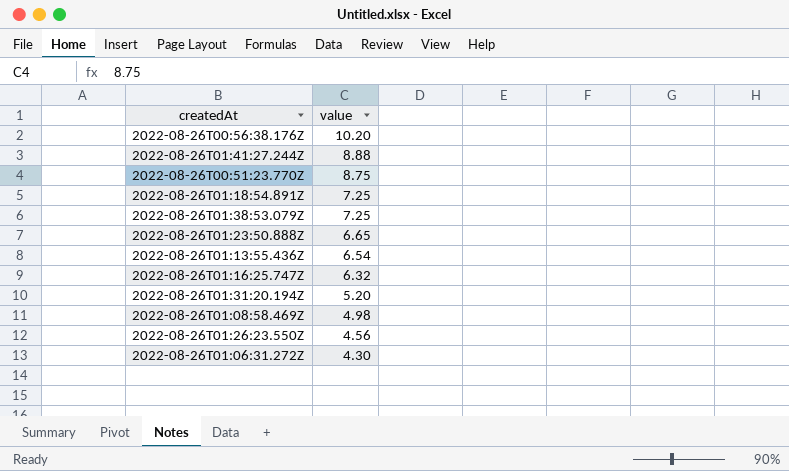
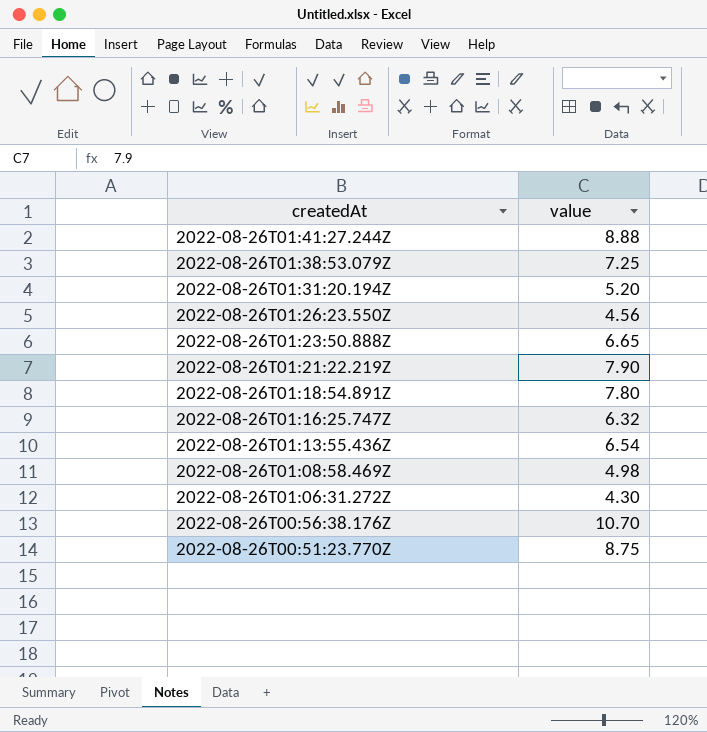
row order: value descending -> createdAt descending
row 2022-08-26T01:21:22.219Z: none -> 7.90
2022-08-26T01:18:54.891Z | value: 7.25 -> 7.80
2022-08-26T00:56:38.176Z | value: 10.20 -> 10.70

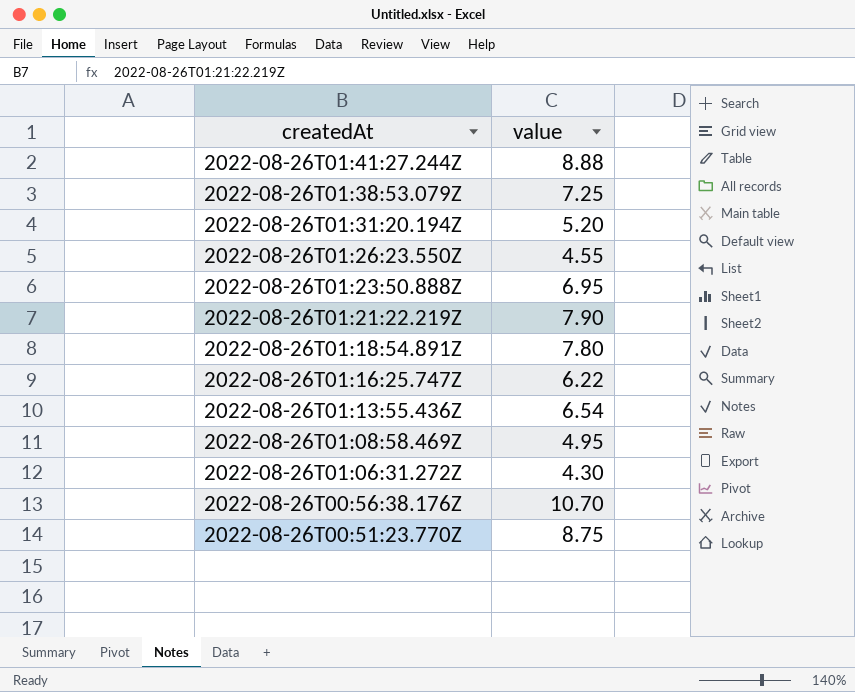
2022-08-26T01:26:23.550Z | value: 4.56 -> 4.55
2022-08-26T01:23:50.888Z | value: 6.65 -> 6.95
2022-08-26T01:16:25.747Z | value: 6.32 -> 6.22
2022-08-26T01:08:58.469Z | value: 4.98 -> 4.95

